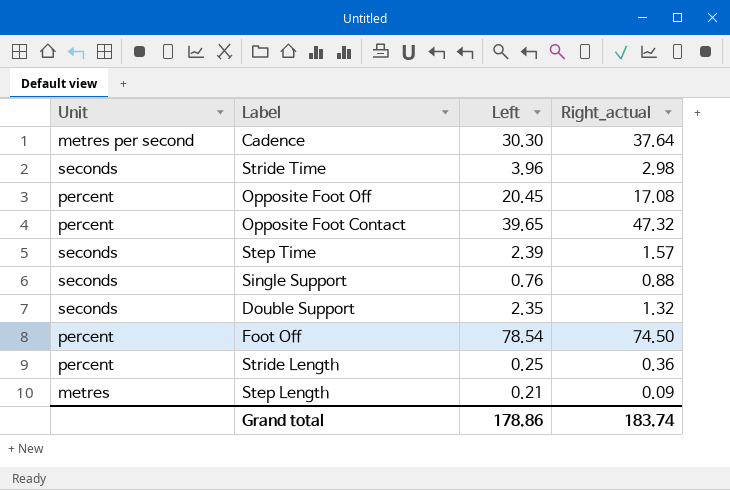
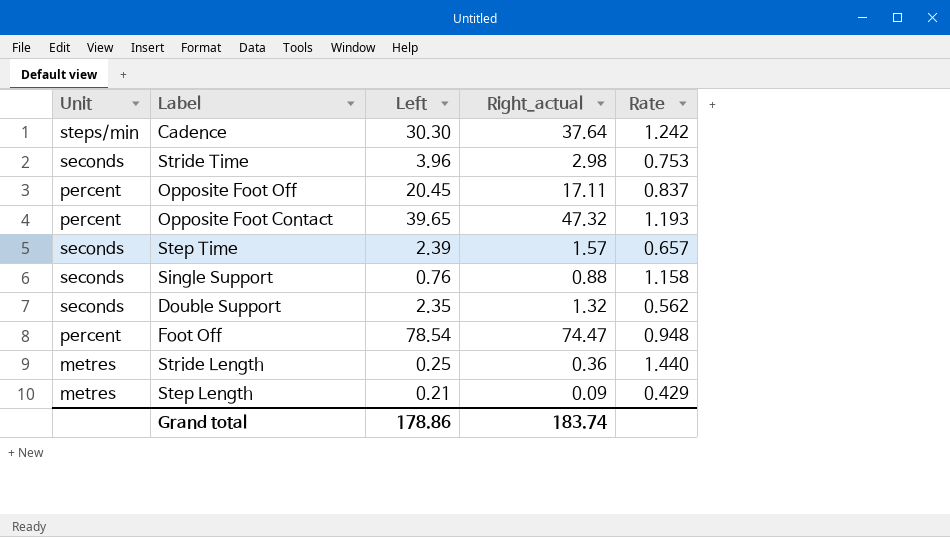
column Rate | formula: none -> [Right_actual] / [Left]
Cadence | Unit: metres per second -> steps/min
Opposite Foot Off | Right_actual: 17.08 -> 17.11
Foot Off | Right_actual: 74.50 -> 74.47
Stride Length | Unit: percent -> metres

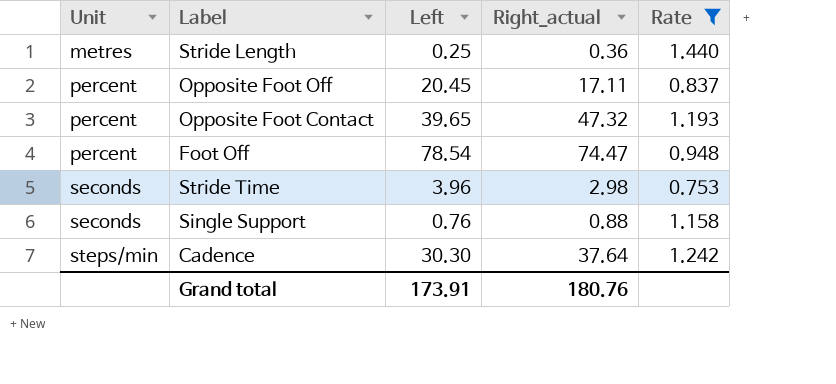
filter: none -> Rate >= 0.753
row order: none -> Unit ascending
Grand total | Left: 178.86 -> 173.91
Grand total | Right_actual: 183.74 -> 180.76

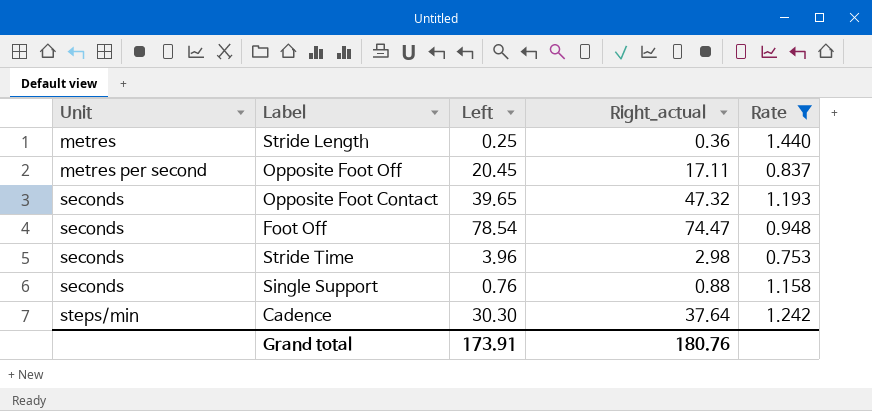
Opposite Foot Off | Unit: percent -> metres per second
Opposite Foot Contact | Unit: percent -> seconds
Foot Off | Unit: percent -> seconds

